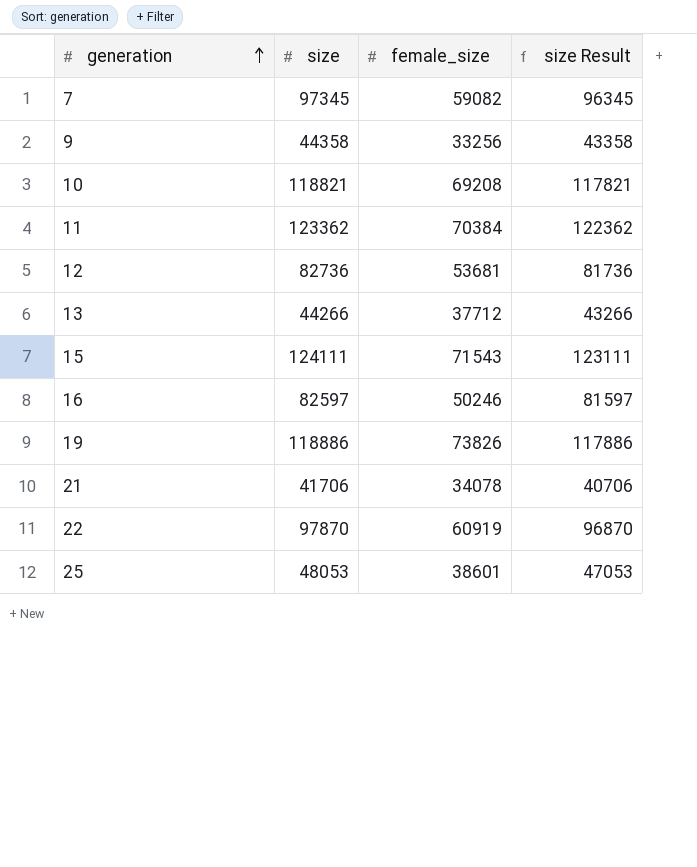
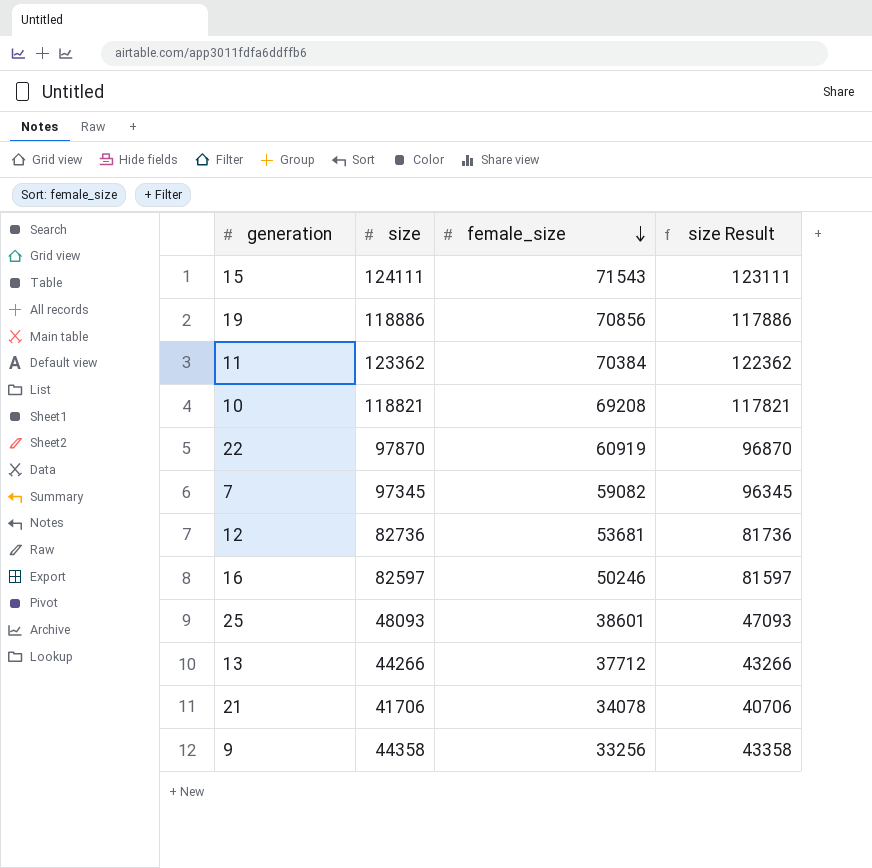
row order: generation ascending -> female_size descending
19 | female_size: 73826 -> 70856
25 | size: 48053 -> 48093
25 | size Result: 47053 -> 47093

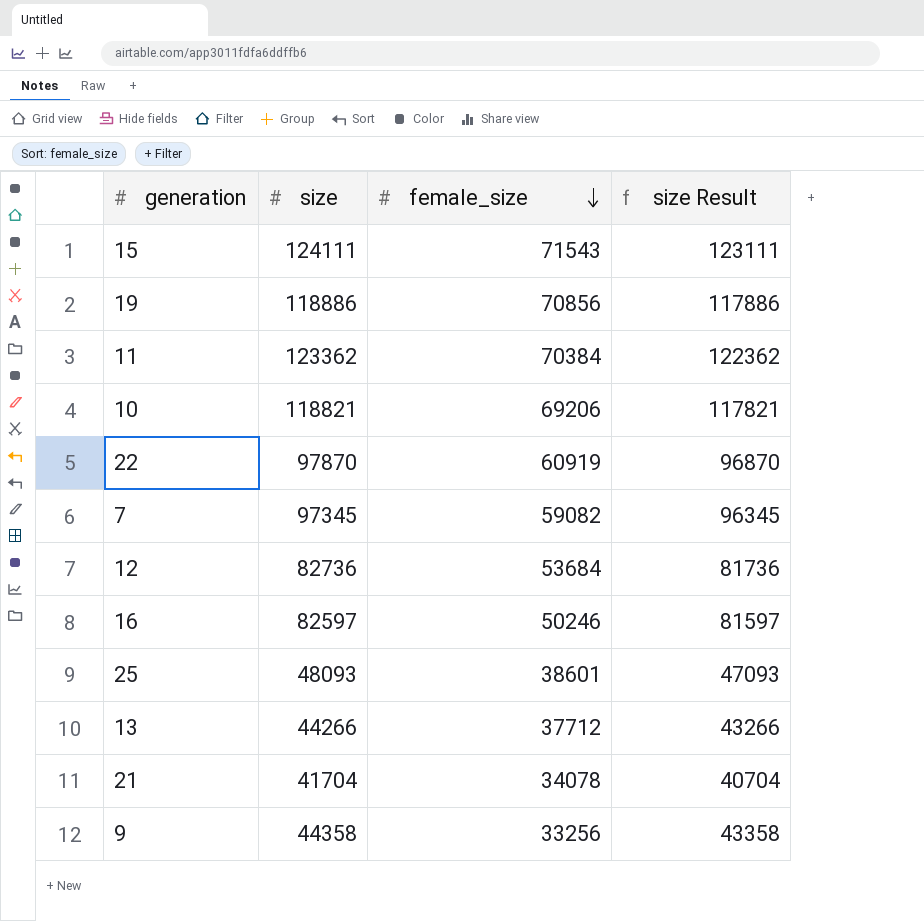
10 | female_size: 69208 -> 69206
12 | female_size: 53681 -> 53684
21 | size: 41706 -> 41704
21 | size Result: 40706 -> 40704

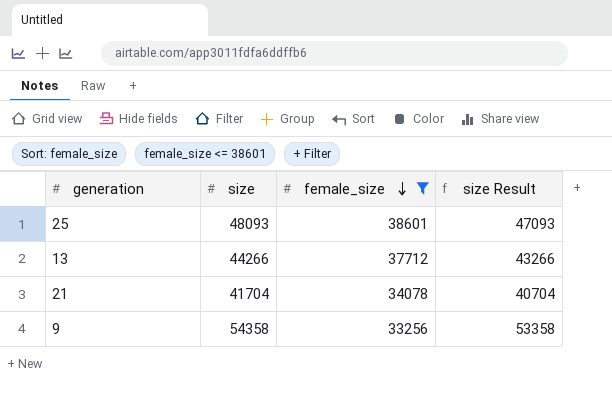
filter: none -> female_size <= 38601
9 | size: 44358 -> 54358
9 | size Result: 43358 -> 53358

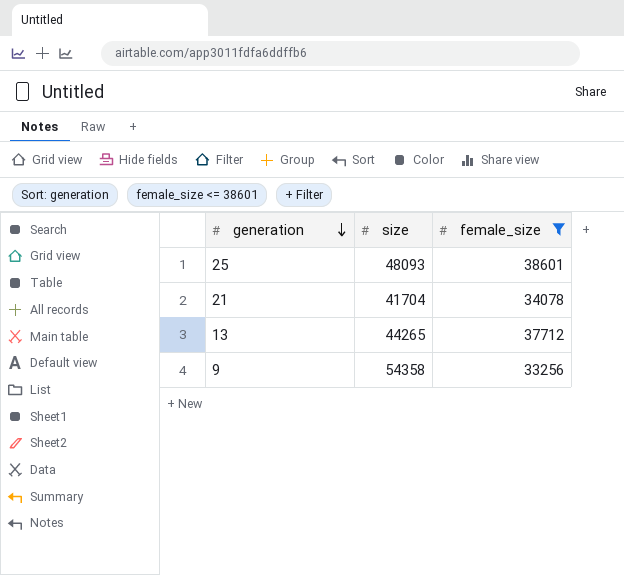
row order: female_size descending -> generation descending
column size Result | formula: [size] - 1000 -> none
13 | size: 44266 -> 44265

